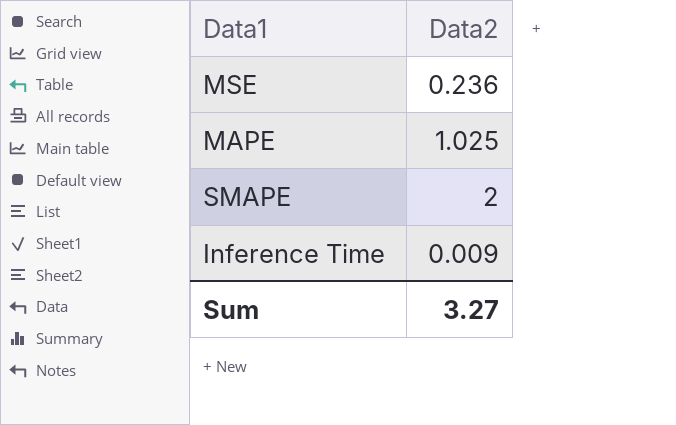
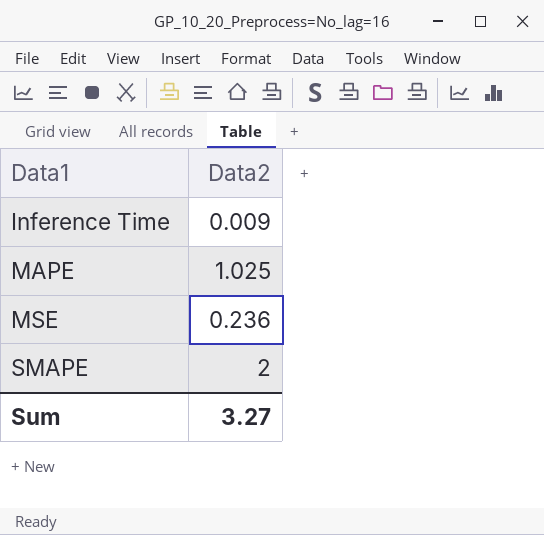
row order: none -> Data1 ascending

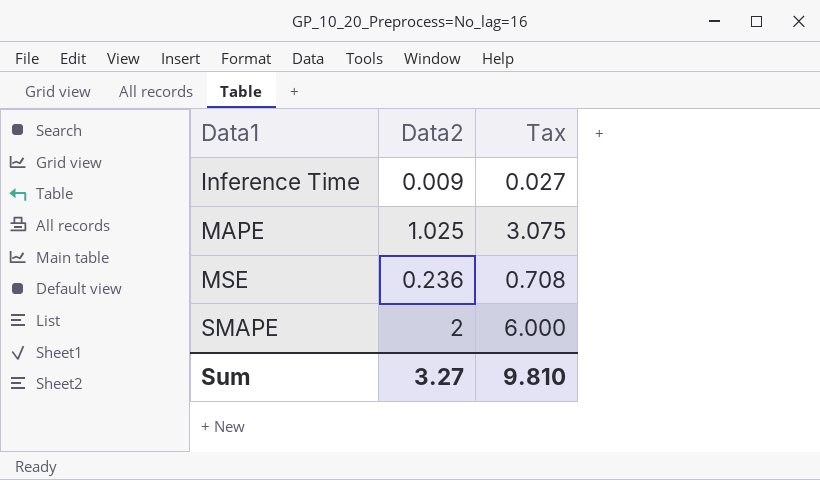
column Tax | formula: none -> [Data2] * 3

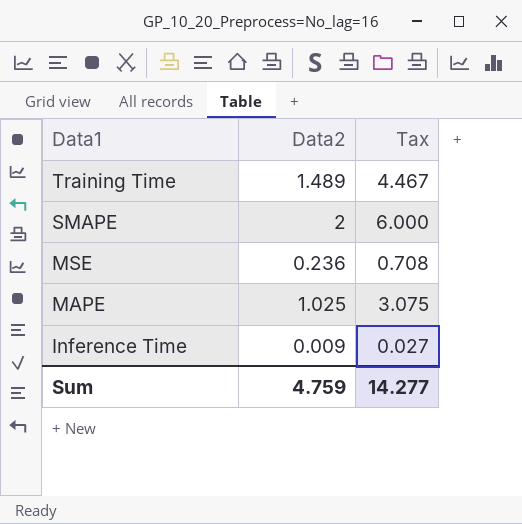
row order: Data1 ascending -> Data1 descending
row Training Time: none -> 1.489 | 4.467
Sum | Data2: 3.27 -> 4.759
Sum | Tax: 9.810 -> 14.277

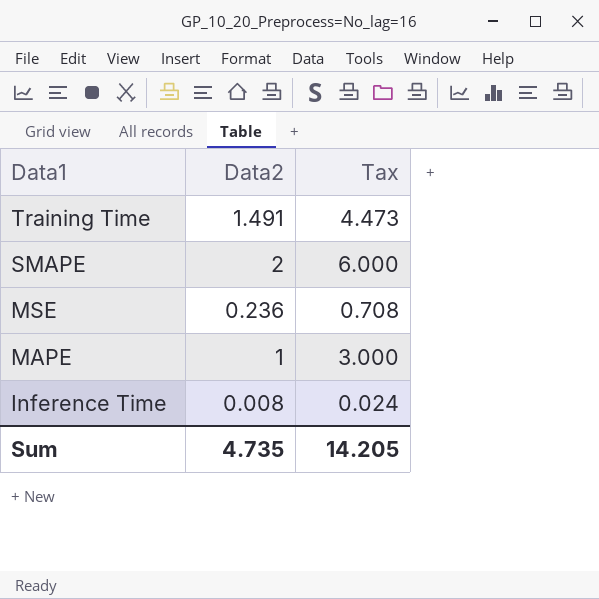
Training Time | Data2: 1.489 -> 1.491
Training Time | Tax: 4.467 -> 4.473
MAPE | Data2: 1.025 -> 1
MAPE | Tax: 3.075 -> 3.000
Inference Time | Data2: 0.009 -> 0.008
Inference Time | Tax: 0.027 -> 0.024
Sum | Data2: 4.759 -> 4.735
Sum | Tax: 14.277 -> 14.205

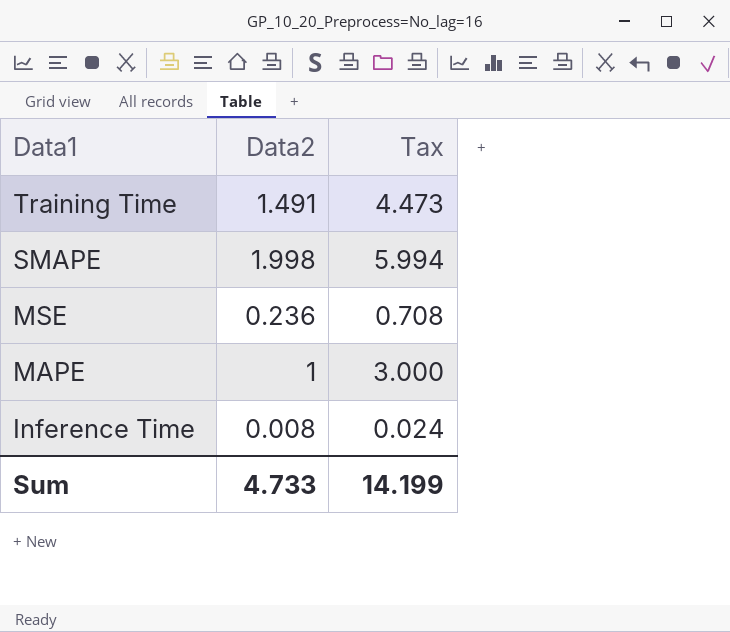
SMAPE | Data2: 2 -> 1.998
SMAPE | Tax: 6.000 -> 5.994
Sum | Data2: 4.735 -> 4.733
Sum | Tax: 14.205 -> 14.199

